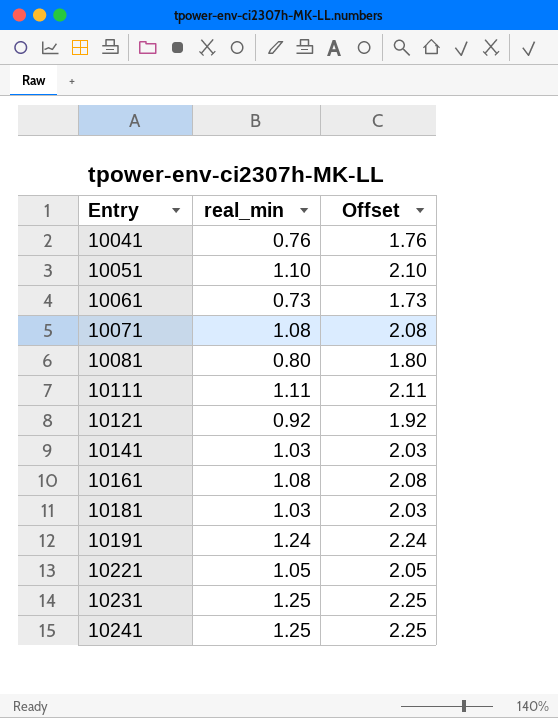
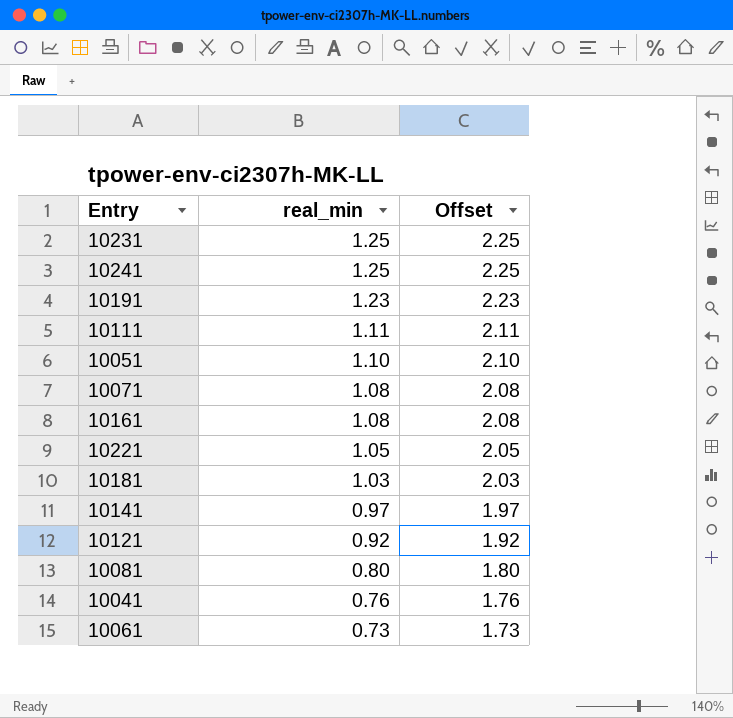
row order: Entry ascending -> real_min descending
10191 | real_min: 1.24 -> 1.23
10191 | Offset: 2.24 -> 2.23
10141 | real_min: 1.03 -> 0.97
10141 | Offset: 2.03 -> 1.97

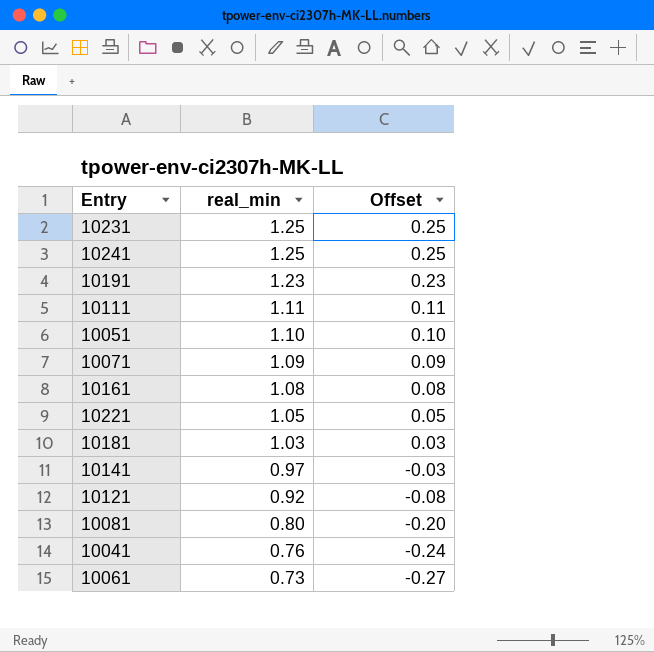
column Offset | formula: [real_min] + 1 -> [real_min] - 1
10071 | real_min: 1.08 -> 1.09

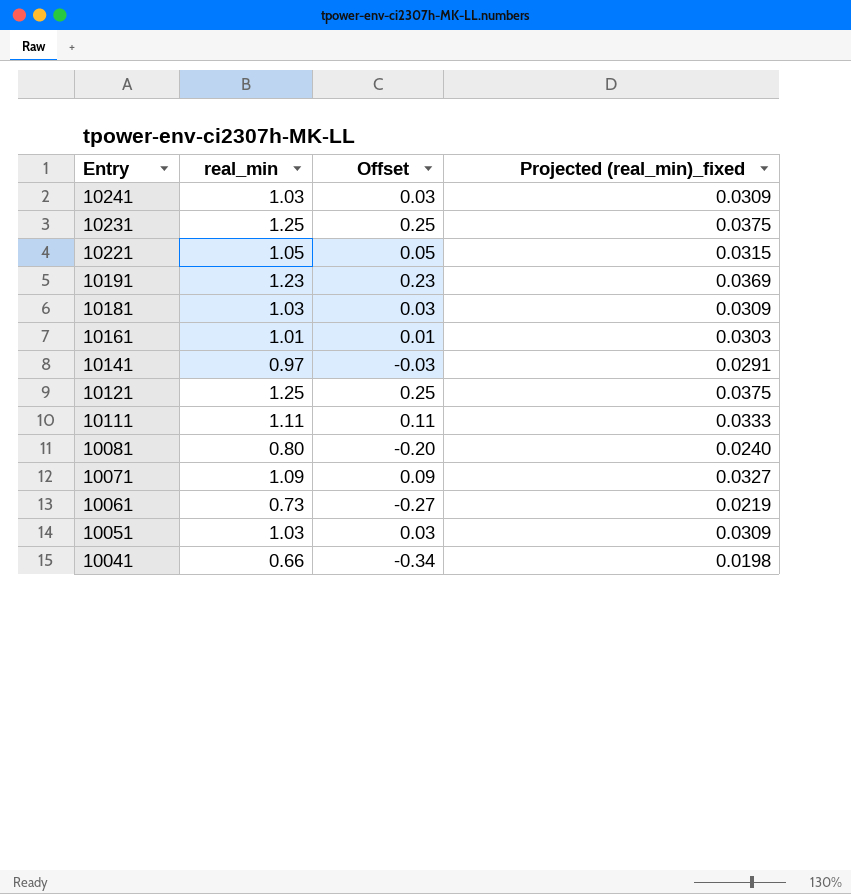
row order: real_min descending -> Entry descending
column Projected (real_min)_fixed | formula: none -> [real_min] * 0.03
10241 | real_min: 1.25 -> 1.03
10241 | Offset: 0.25 -> 0.03
10161 | real_min: 1.08 -> 1.01
10161 | Offset: 0.08 -> 0.01
10121 | real_min: 0.92 -> 1.25
10121 | Offset: -0.08 -> 0.25
10051 | real_min: 1.10 -> 1.03
10051 | Offset: 0.10 -> 0.03
10041 | real_min: 0.76 -> 0.66
10041 | Offset: -0.24 -> -0.34

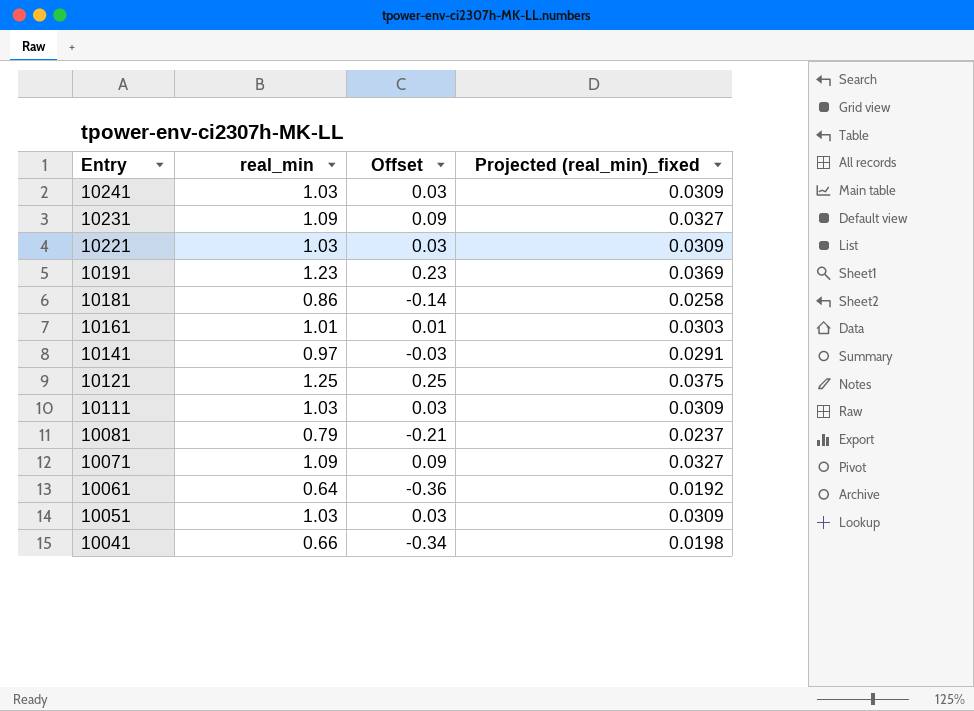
10231 | real_min: 1.25 -> 1.09
10231 | Offset: 0.25 -> 0.09
10231 | Projected (real_min)_fixed: 0.0375 -> 0.0327
10221 | real_min: 1.05 -> 1.03
10221 | Offset: 0.05 -> 0.03
10221 | Projected (real_min)_fixed: 0.0315 -> 0.0309
10181 | real_min: 1.03 -> 0.86
10181 | Offset: 0.03 -> -0.14
10181 | Projected (real_min)_fixed: 0.0309 -> 0.0258
10111 | real_min: 1.11 -> 1.03
10111 | Offset: 0.11 -> 0.03
10111 | Projected (real_min)_fixed: 0.0333 -> 0.0309
10081 | real_min: 0.80 -> 0.79
10081 | Offset: -0.20 -> -0.21
10081 | Projected (real_min)_fixed: 0.0240 -> 0.0237
10061 | real_min: 0.73 -> 0.64
10061 | Offset: -0.27 -> -0.36
10061 | Projected (real_min)_fixed: 0.0219 -> 0.0192

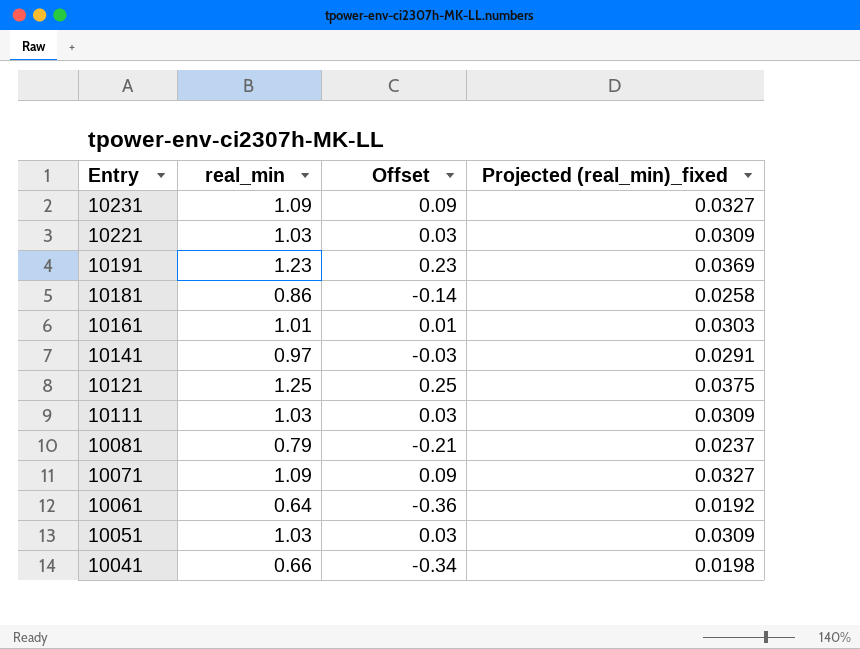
row 10241: 1.03 | 0.03 | 0.0309 -> none

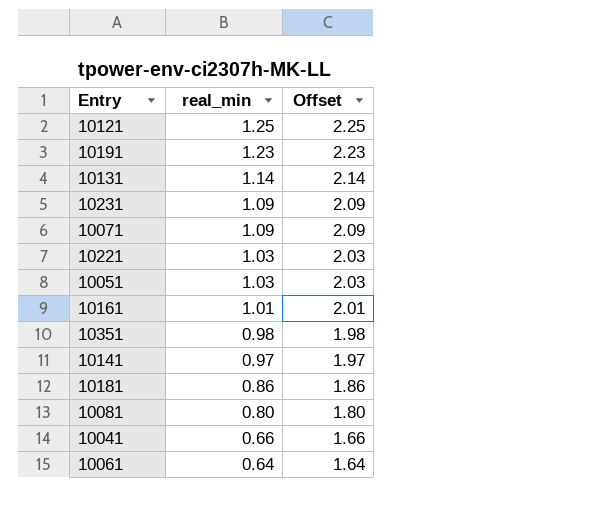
row order: Entry descending -> real_min descending
column Projected (real_min)_fixed | formula: [real_min] * 0.03 -> none
column Offset | formula: [real_min] - 1 -> [real_min] + 1
row 10111: 1.03 | 0.03 | 0.0309 -> none
row 10131: none -> 1.14 | 2.14
row 10351: none -> 0.98 | 1.98
10081 | real_min: 0.79 -> 0.80

